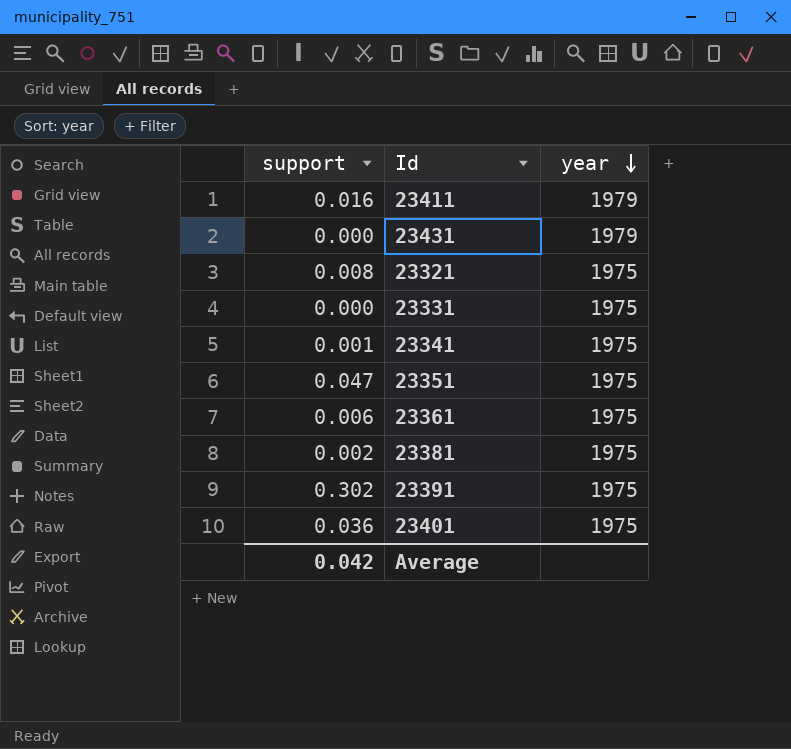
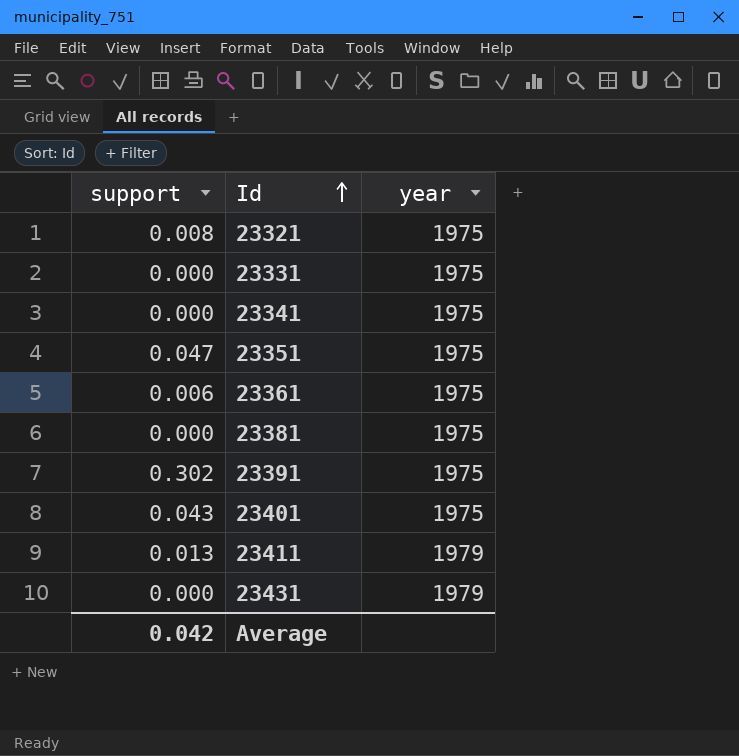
row order: year descending -> Id ascending
23341 | support: 0.001 -> 0.000
23381 | support: 0.002 -> 0.000
23401 | support: 0.036 -> 0.043
23411 | support: 0.016 -> 0.013

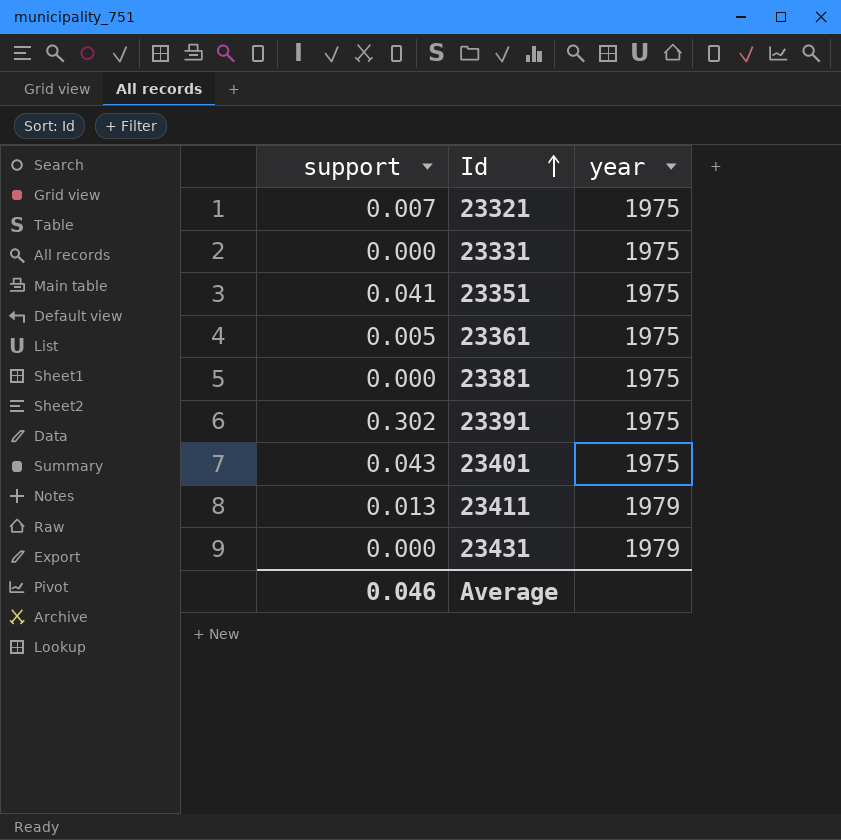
row 23341: 0.000 | 1975 -> none
23321 | support: 0.008 -> 0.007
23351 | support: 0.047 -> 0.041
23361 | support: 0.006 -> 0.005
Average | support: 0.042 -> 0.046

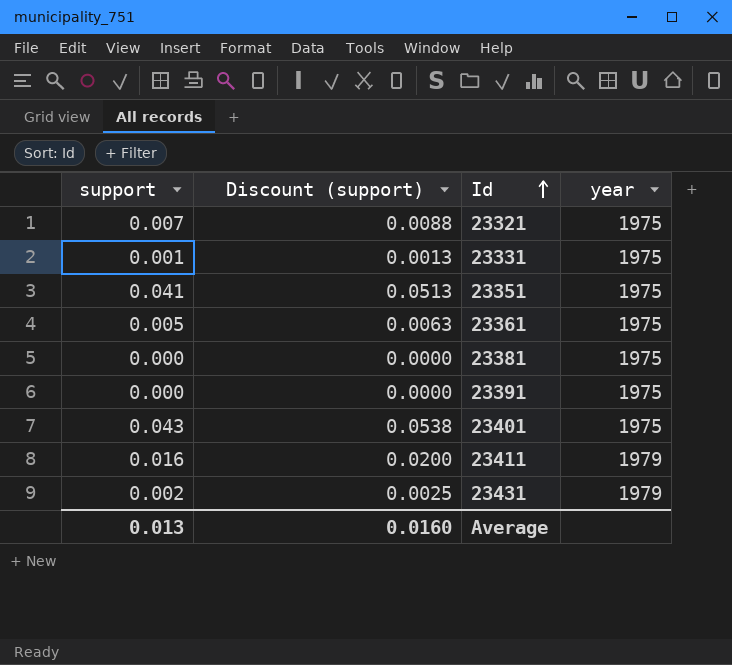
column Discount (support) | formula: none -> [support] * 1.25
23331 | support: 0.000 -> 0.001
23391 | support: 0.302 -> 0.000
23411 | support: 0.013 -> 0.016
23431 | support: 0.000 -> 0.002
Average | support: 0.046 -> 0.013

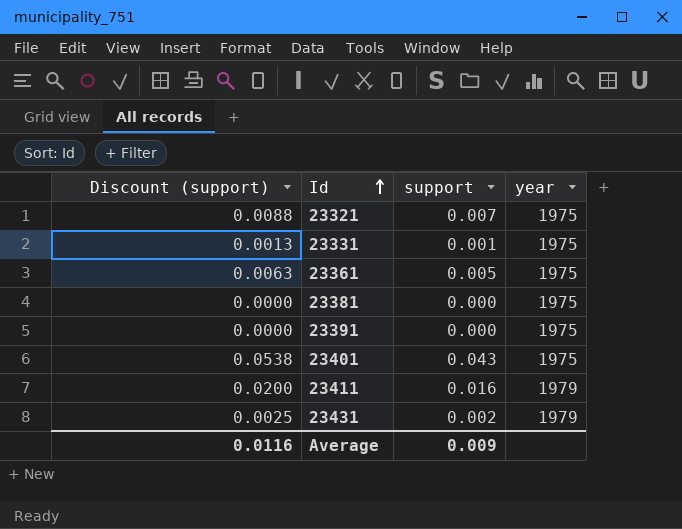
column support | position: 1 -> 3
row 23351: 0.041 | 0.0513 | 1975 -> none
Average | Discount (support): 0.0160 -> 0.0116
Average | support: 0.013 -> 0.009

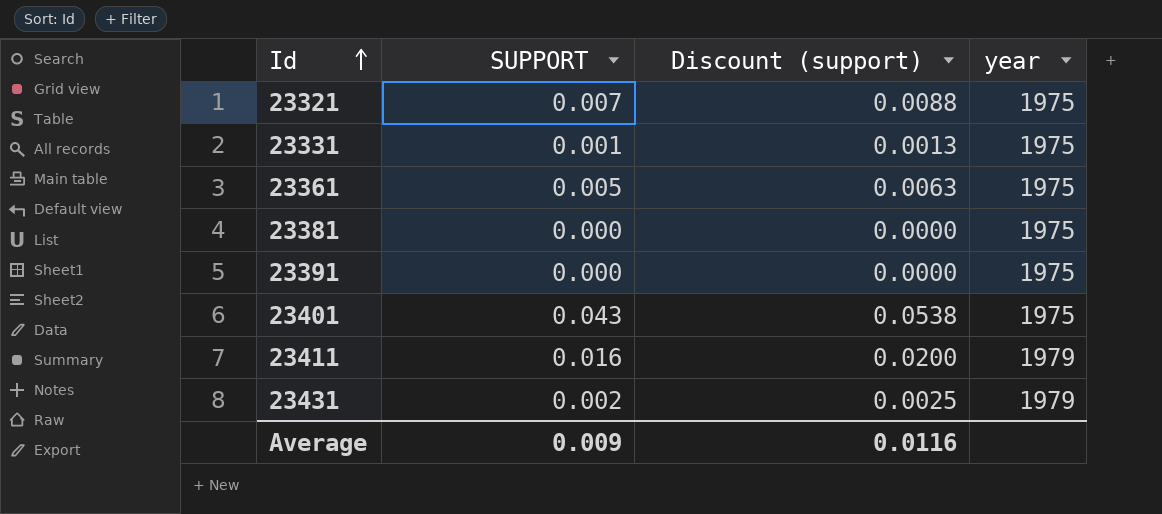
column name: support -> SUPPORT
column Discount (support) | position: 1 -> 3

